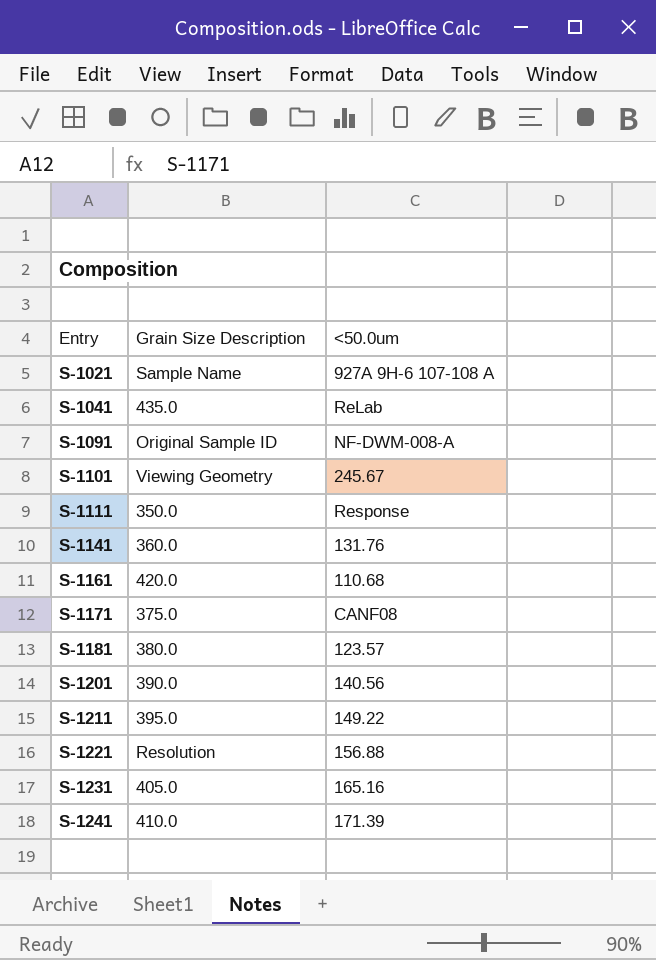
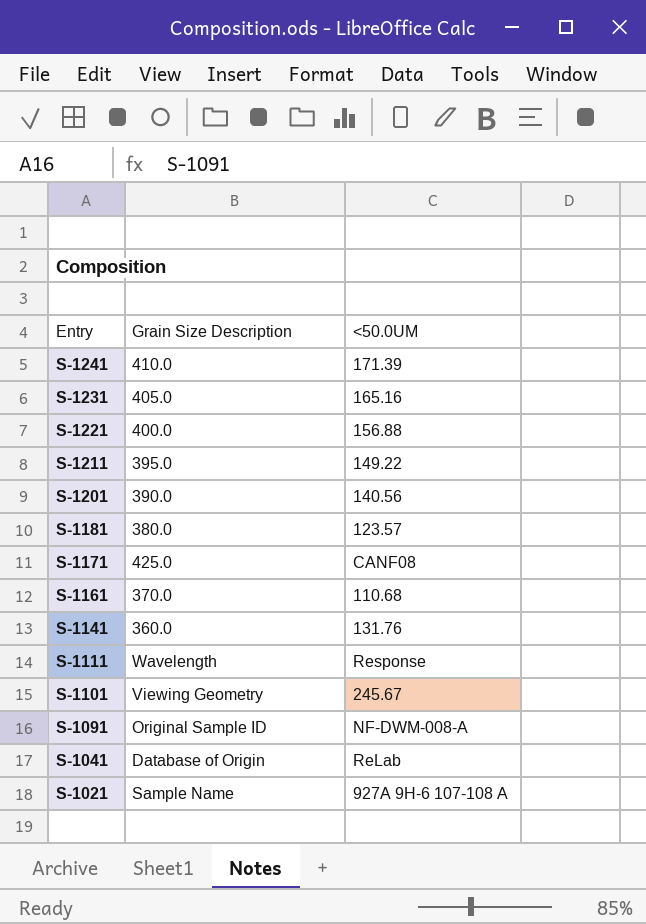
row order: Entry ascending -> Entry descending
column name: <50.0um -> <50.0UM
S-1221 | Grain Size Description: Resolution -> 400.0
S-1171 | Grain Size Description: 375.0 -> 425.0
S-1161 | Grain Size Description: 420.0 -> 370.0
S-1111 | Grain Size Description: 350.0 -> Wavelength
S-1041 | Grain Size Description: 435.0 -> Database of Origin

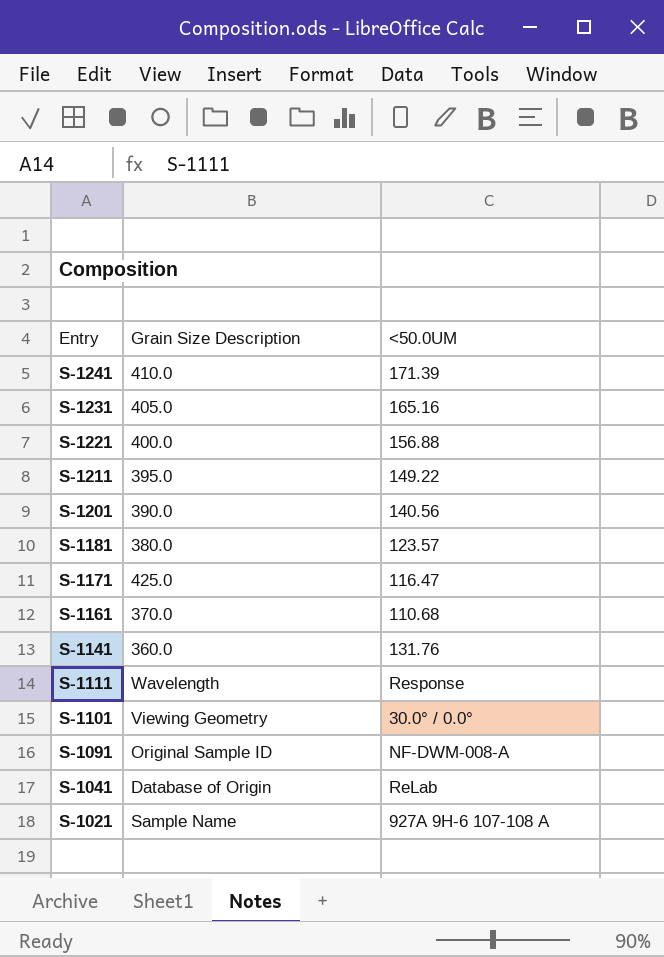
S-1171 | <50.0UM: CANF08 -> 116.47
S-1101 | <50.0UM: 245.67 -> 30.0° / 0.0°

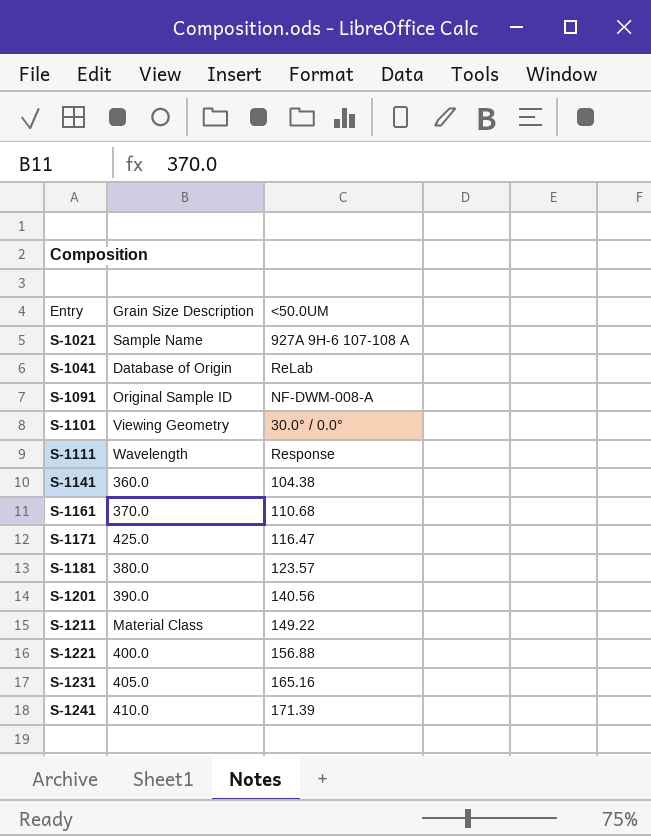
row order: Entry descending -> Entry ascending
S-1141 | <50.0UM: 131.76 -> 104.38
S-1211 | Grain Size Description: 395.0 -> Material Class

